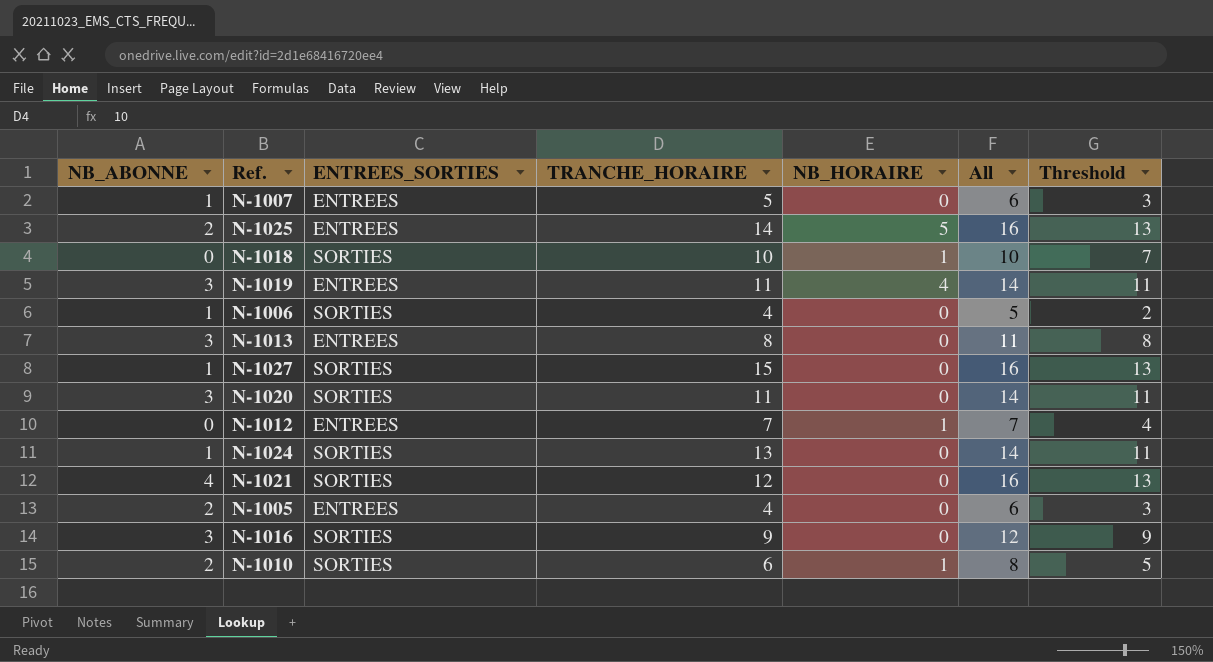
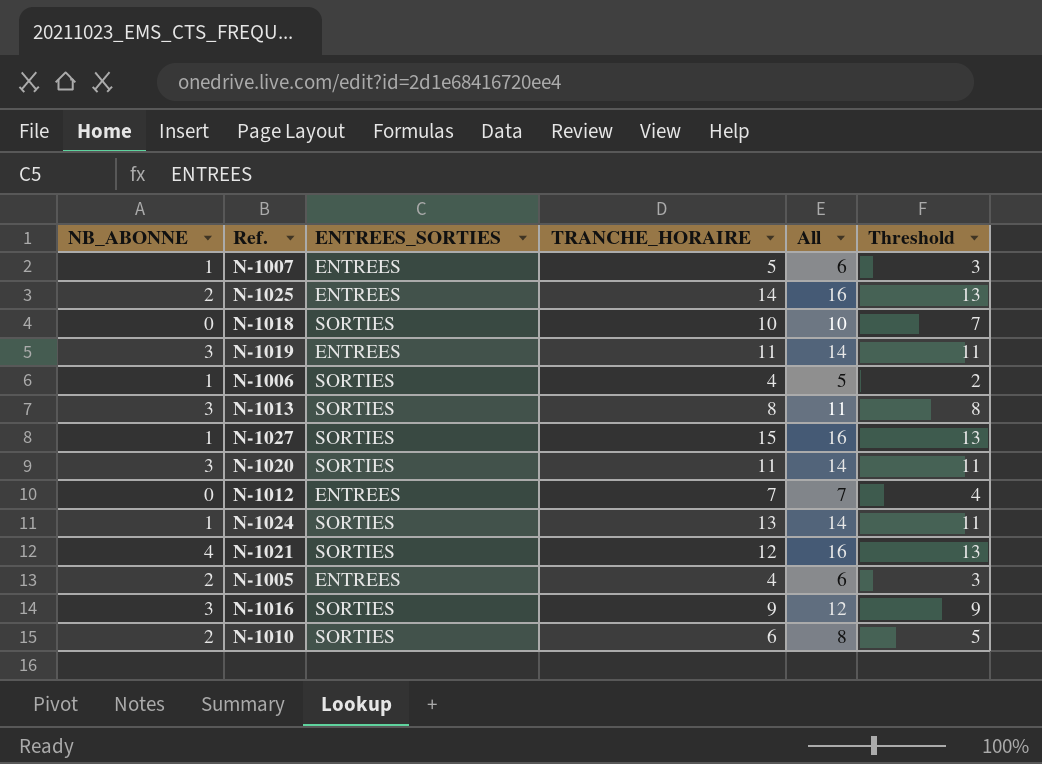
column NB_HORAIRE | position: 5 -> none
N-1013 | ENTREES_SORTIES: ENTREES -> SORTIES

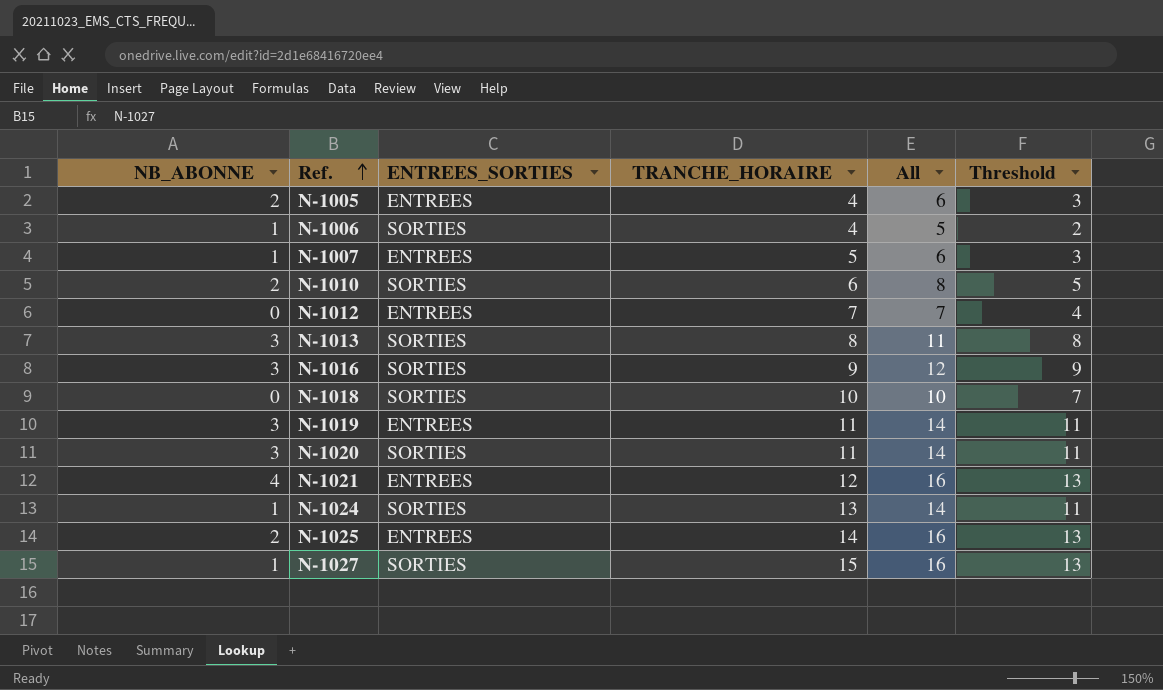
row order: none -> Ref. ascending
N-1021 | ENTREES_SORTIES: SORTIES -> ENTREES

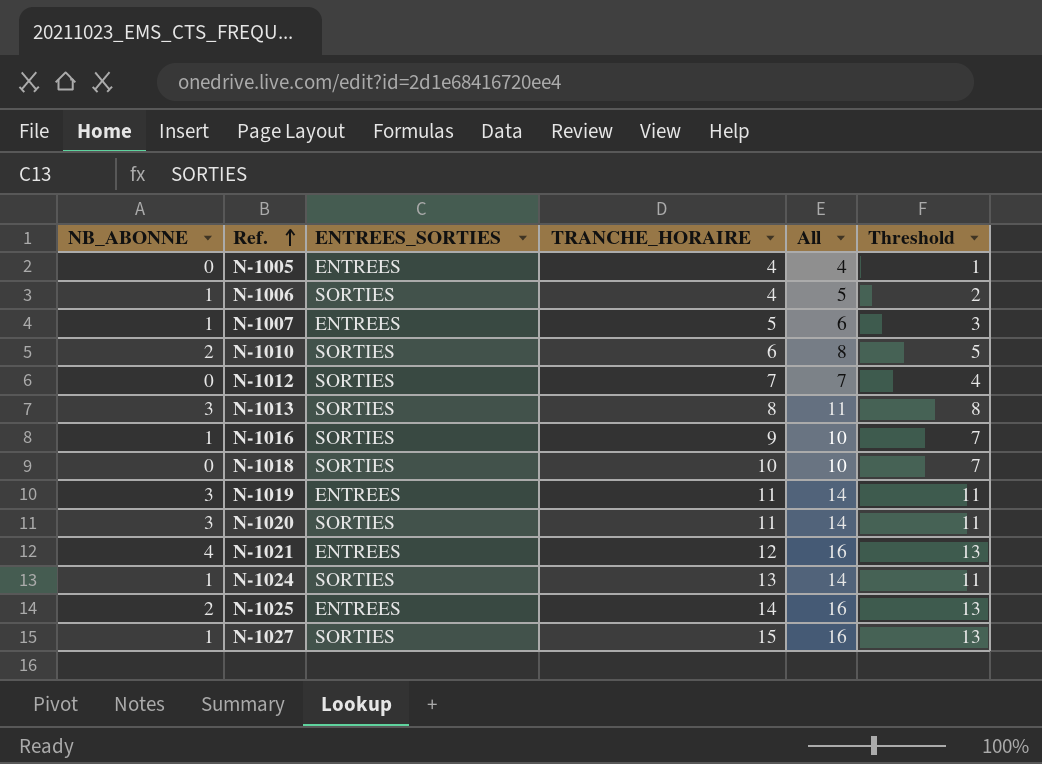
N-1005 | NB_ABONNE: 2 -> 0
N-1005 | All: 6 -> 4
N-1005 | Threshold: 3 -> 1
N-1012 | ENTREES_SORTIES: ENTREES -> SORTIES
N-1016 | NB_ABONNE: 3 -> 1
N-1016 | All: 12 -> 10
N-1016 | Threshold: 9 -> 7

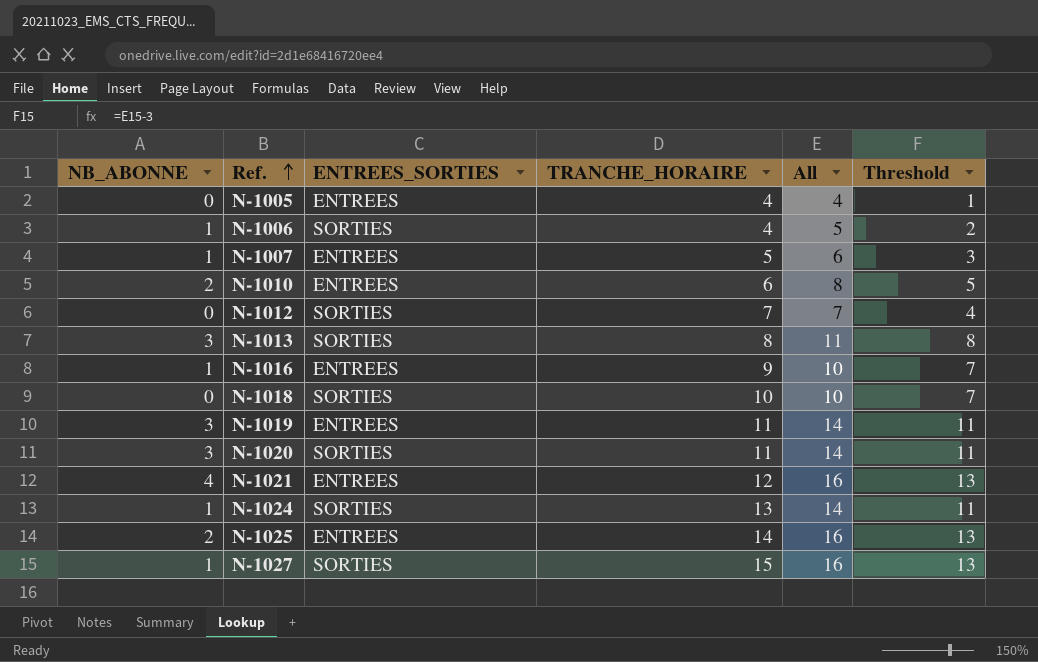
N-1010 | ENTREES_SORTIES: SORTIES -> ENTREES
N-1016 | ENTREES_SORTIES: SORTIES -> ENTREES

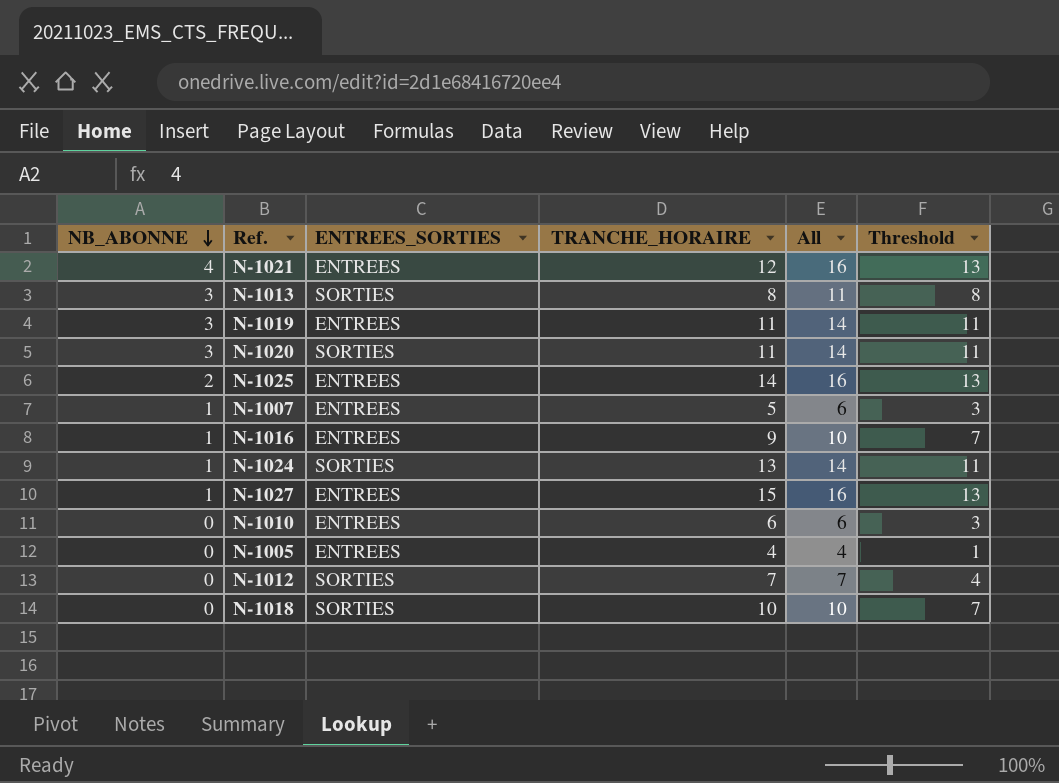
row order: Ref. ascending -> NB_ABONNE descending
row N-1006: 1 | SORTIES | 4 | 5 | 2 -> none
N-1027 | ENTREES_SORTIES: SORTIES -> ENTREES
N-1010 | NB_ABONNE: 2 -> 0
N-1010 | All: 8 -> 6
N-1010 | Threshold: 5 -> 3

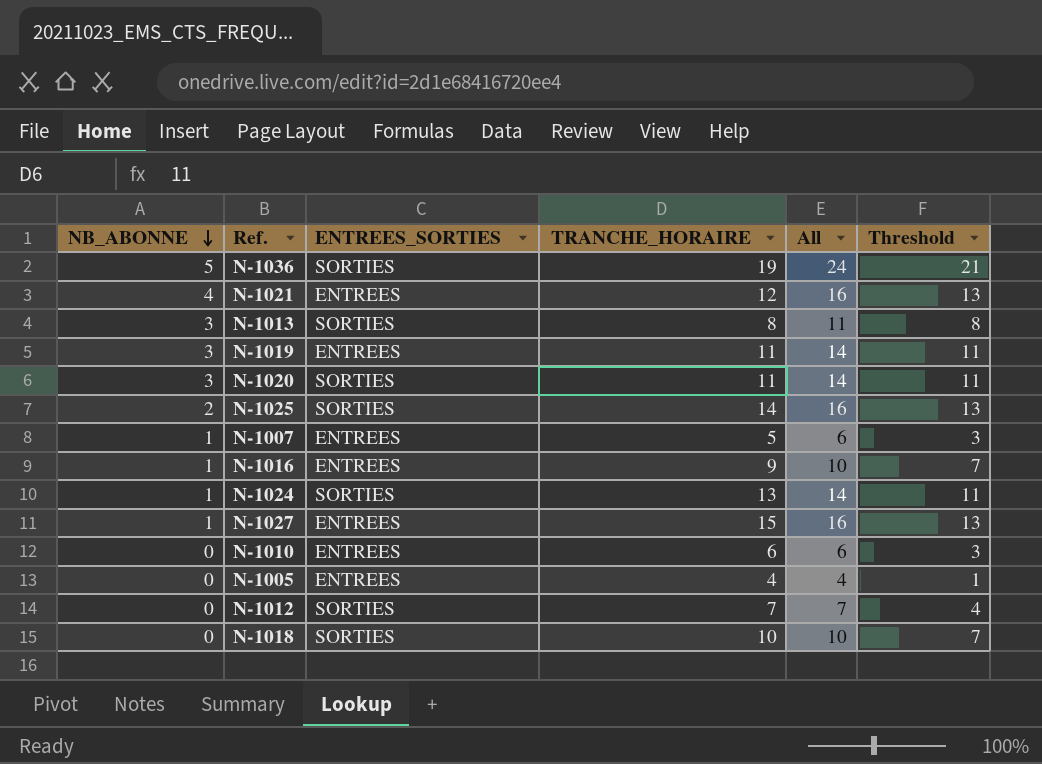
row N-1036: none -> 5 | SORTIES | 19 | 24 | 21
N-1025 | ENTREES_SORTIES: ENTREES -> SORTIES

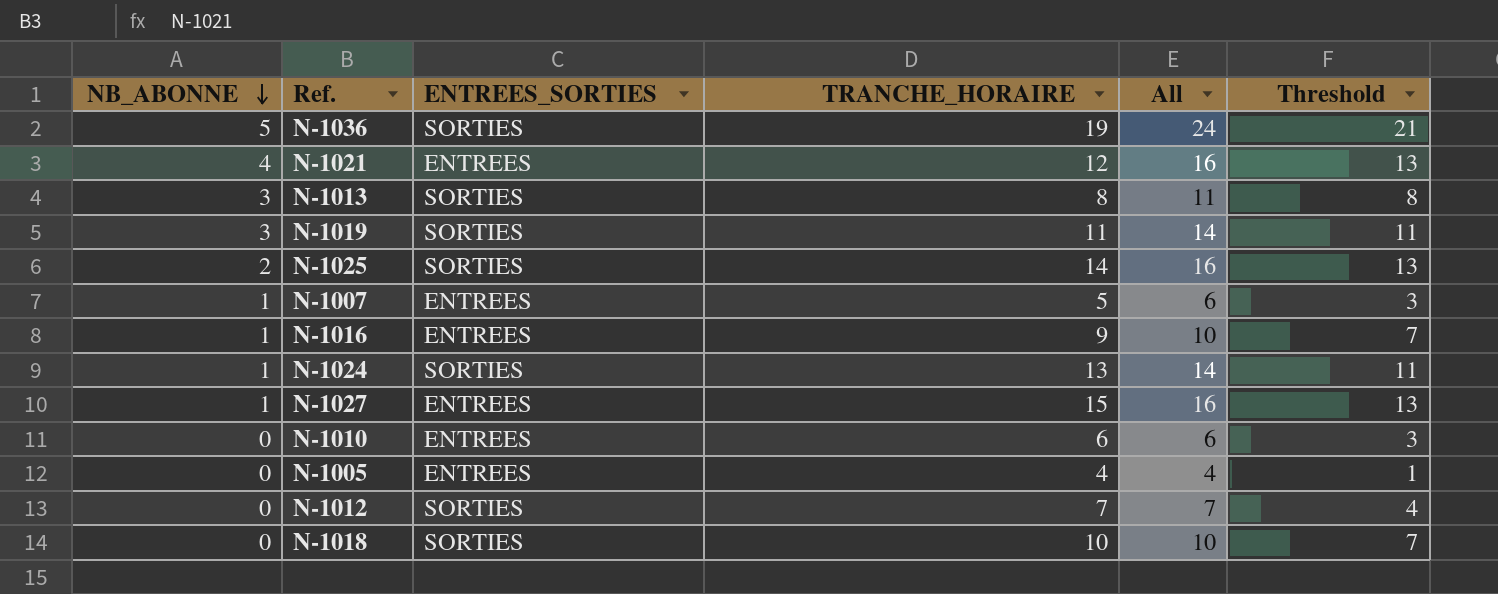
row N-1020: 3 | SORTIES | 11 | 14 | 11 -> none
N-1019 | ENTREES_SORTIES: ENTREES -> SORTIES

